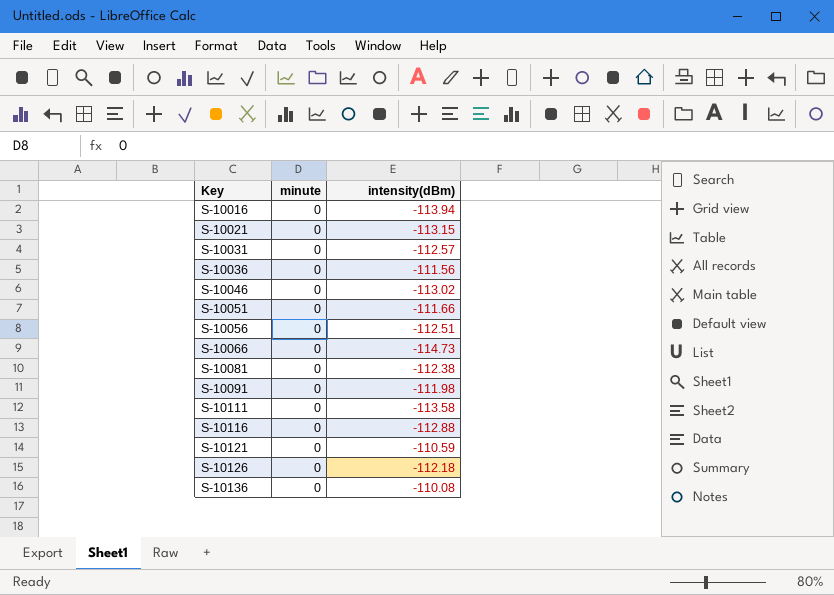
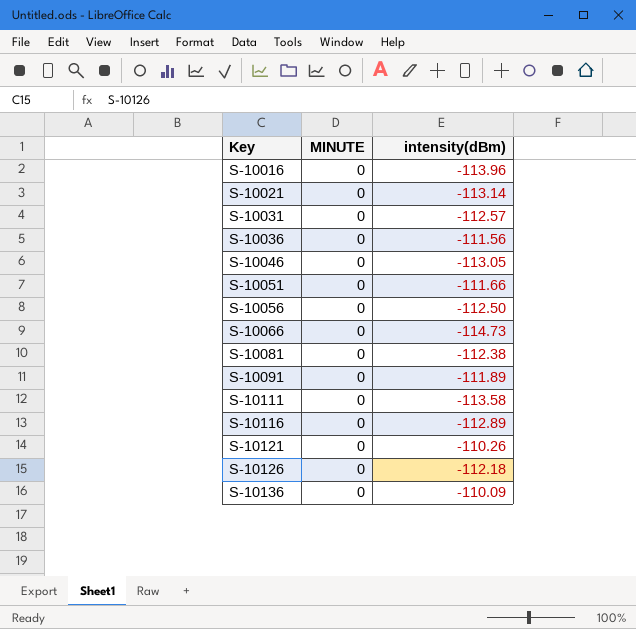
column name: minute -> MINUTE
S-10016 | intensity(dBm): -113.94 -> -113.96
S-10021 | intensity(dBm): -113.15 -> -113.14
S-10046 | intensity(dBm): -113.02 -> -113.05
S-10056 | intensity(dBm): -112.51 -> -112.50
S-10091 | intensity(dBm): -111.98 -> -111.89
S-10116 | intensity(dBm): -112.88 -> -112.89
S-10121 | intensity(dBm): -110.59 -> -110.26
S-10136 | intensity(dBm): -110.08 -> -110.09

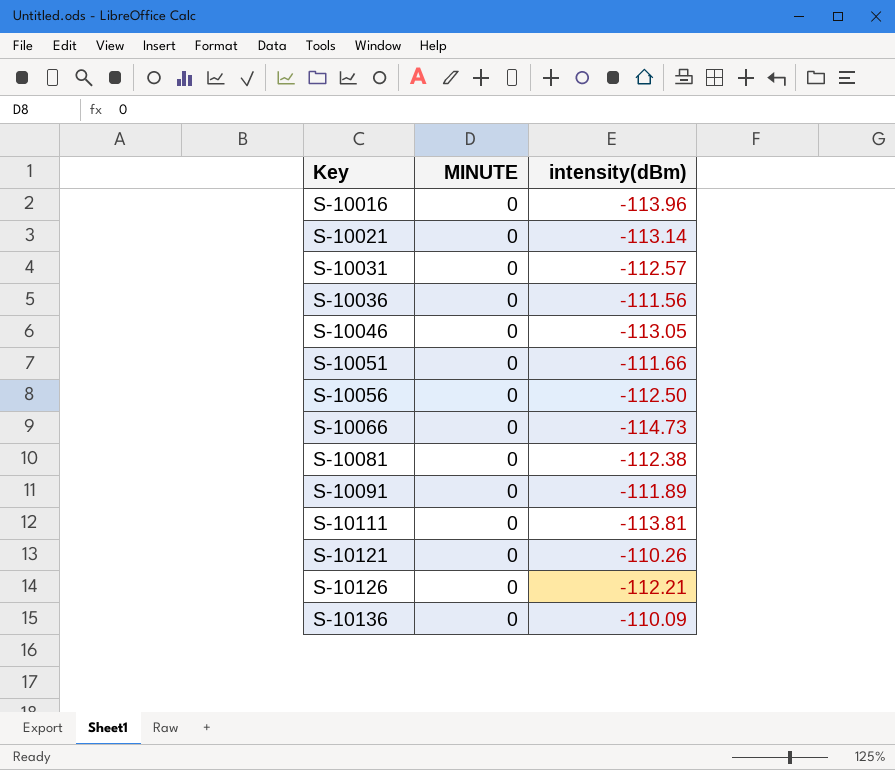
row S-10116: 0 | -112.89 -> none
S-10111 | intensity(dBm): -113.58 -> -113.81
S-10126 | intensity(dBm): -112.18 -> -112.21

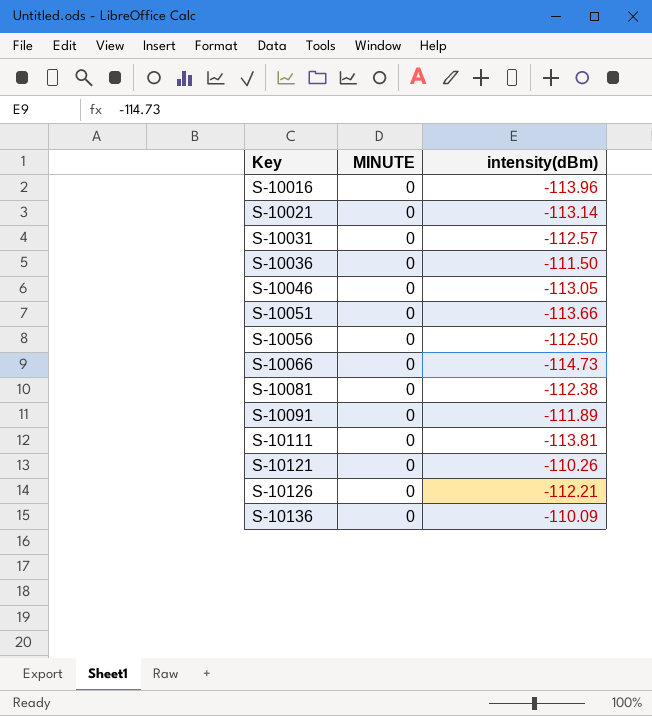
S-10036 | intensity(dBm): -111.56 -> -111.50
S-10051 | intensity(dBm): -111.66 -> -113.66

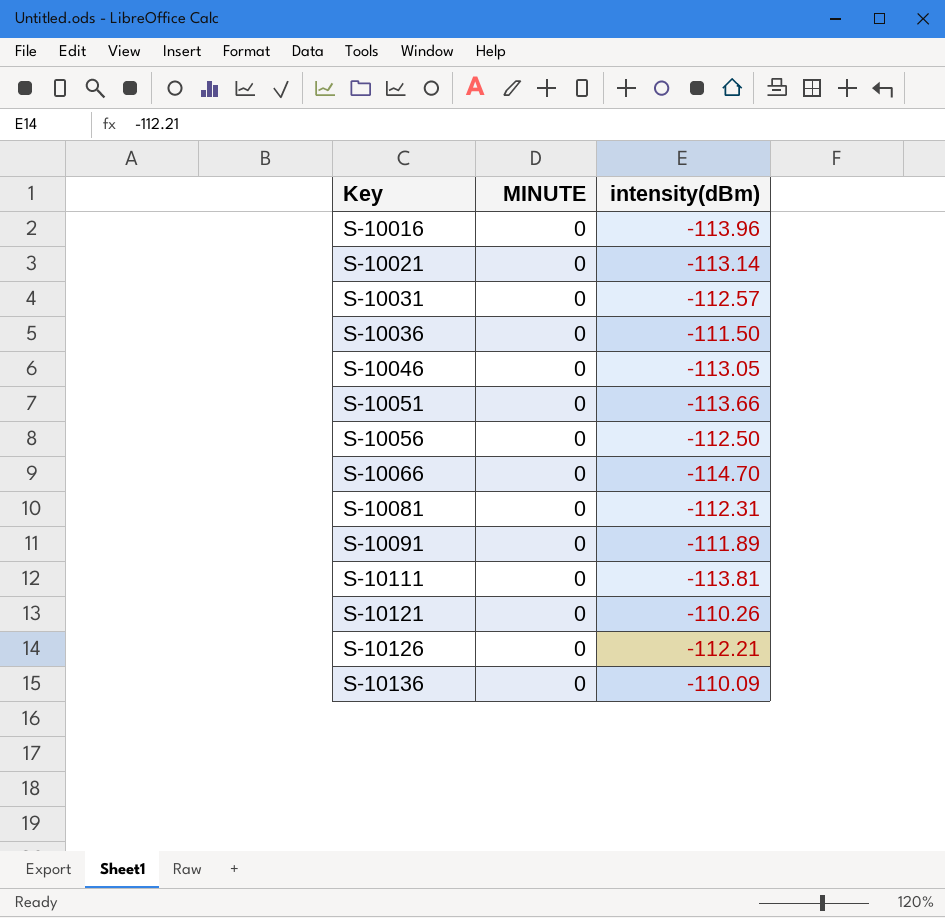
S-10066 | intensity(dBm): -114.73 -> -114.70
S-10081 | intensity(dBm): -112.38 -> -112.31

